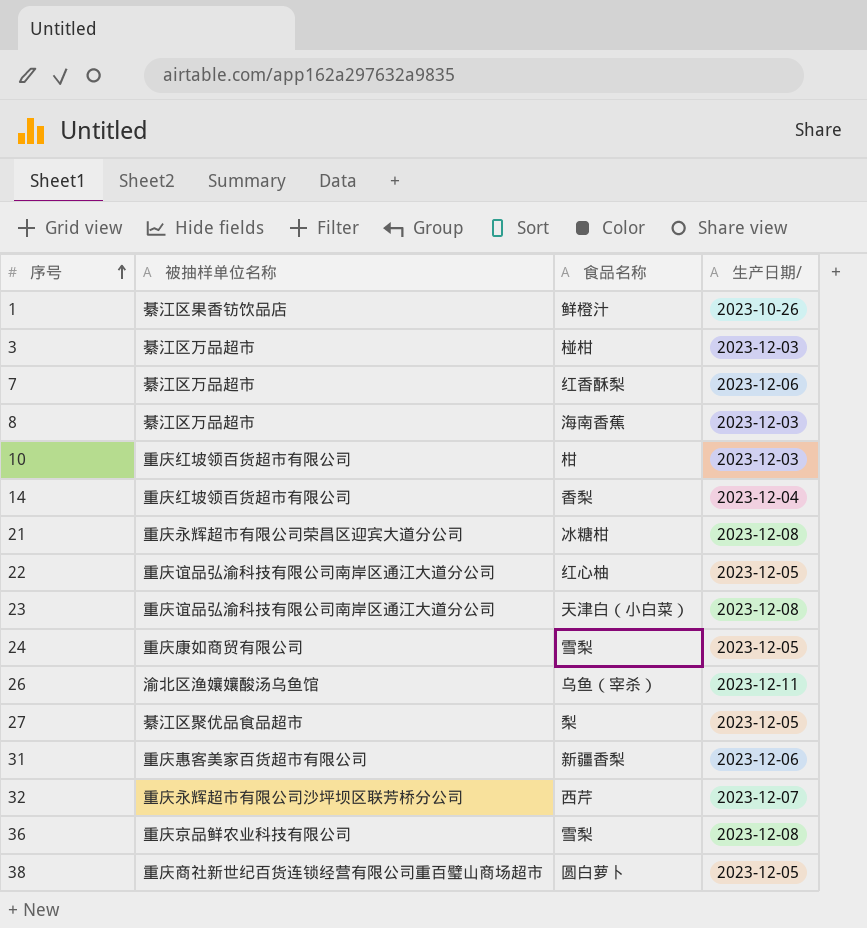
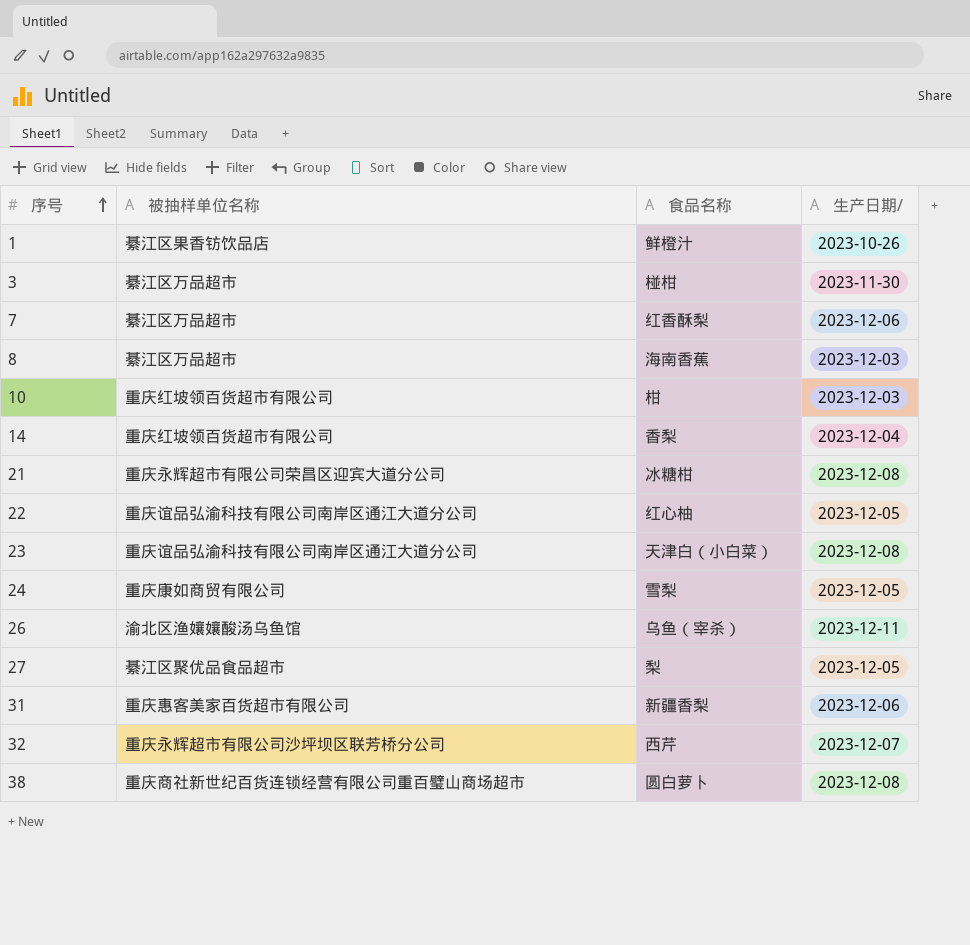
row 36: 重庆京品鲜农业科技有限公司 | 雪梨 | 2023-12-08 -> none
3 | 生产日期/: 2023-12-03 -> 2023-11-30
38 | 生产日期/: 2023-12-05 -> 2023-12-08

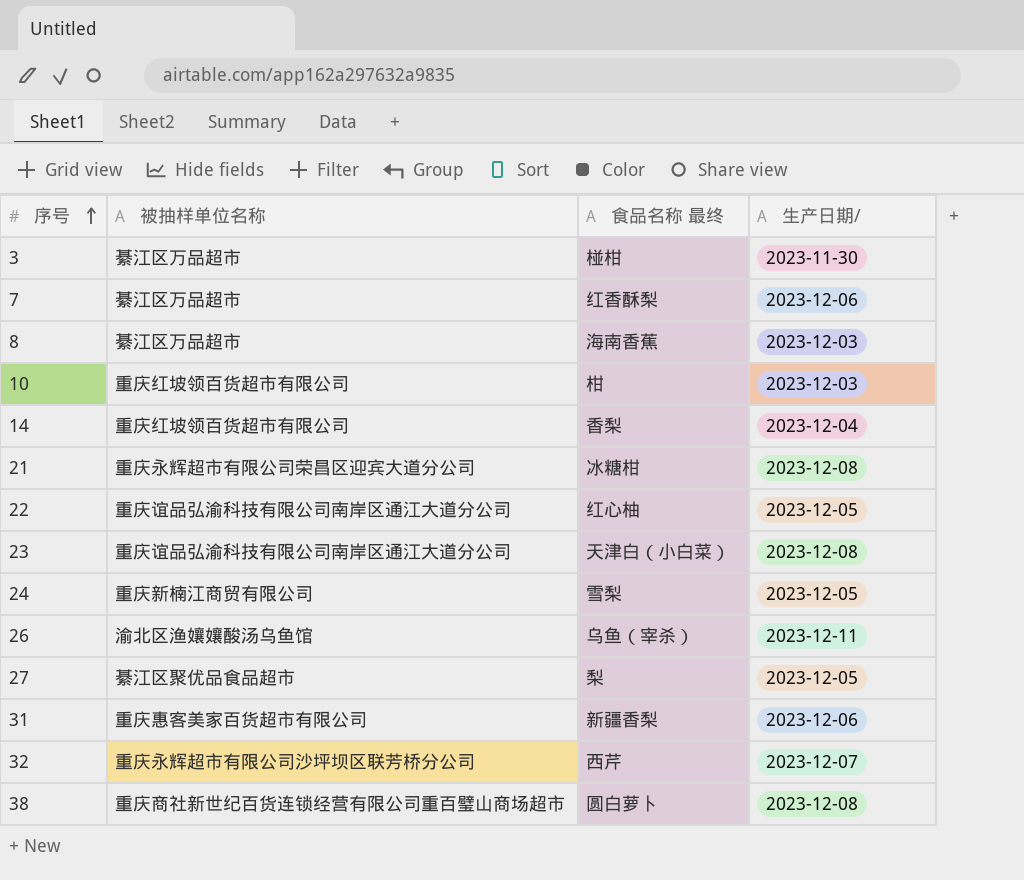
column name: 食品名称 -> 食品名称 最终
row 1: 綦江区果香钫饮品店 | 鲜橙汁 | 2023-10-26 -> none
24 | 被抽样单位名称: 重庆康如商贸有限公司 -> 重庆新楠江商贸有限公司

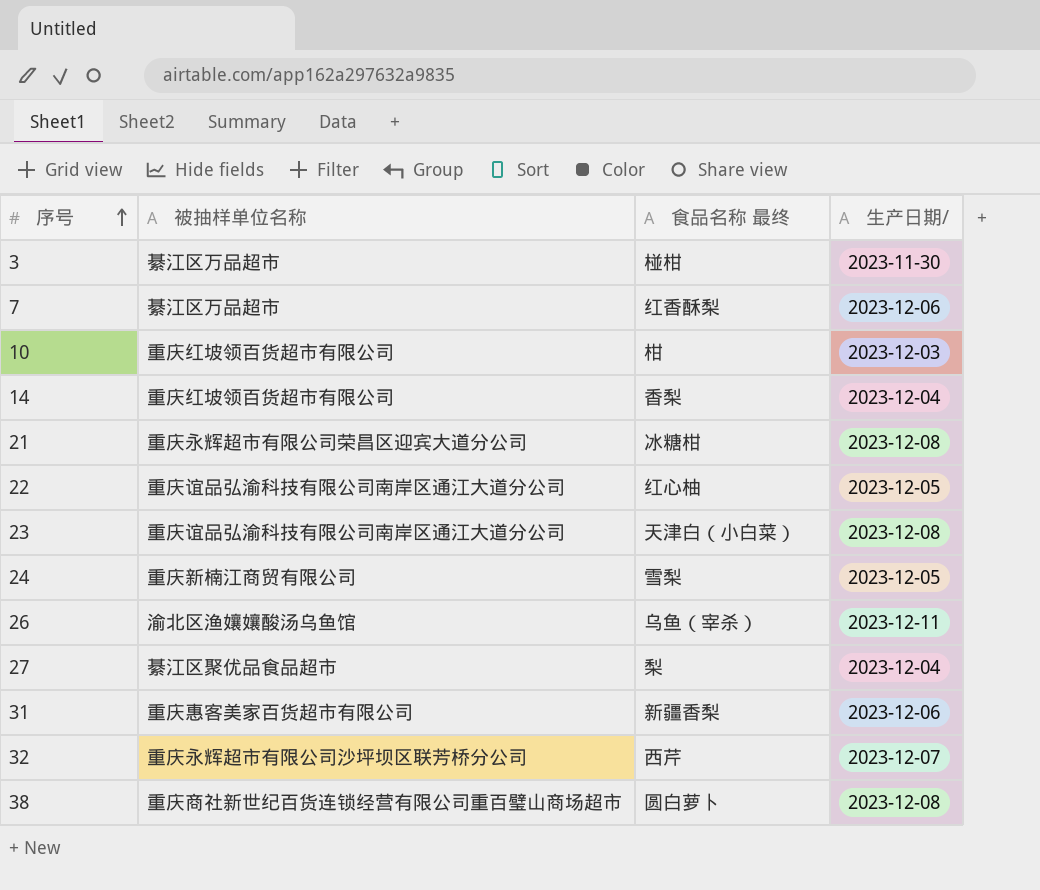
row 8: 綦江区万品超市 | 海南香蕉 | 2023-12-03 -> none
27 | 生产日期/: 2023-12-05 -> 2023-12-04

